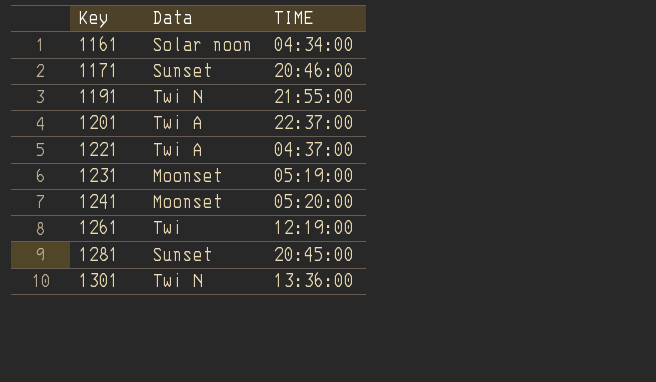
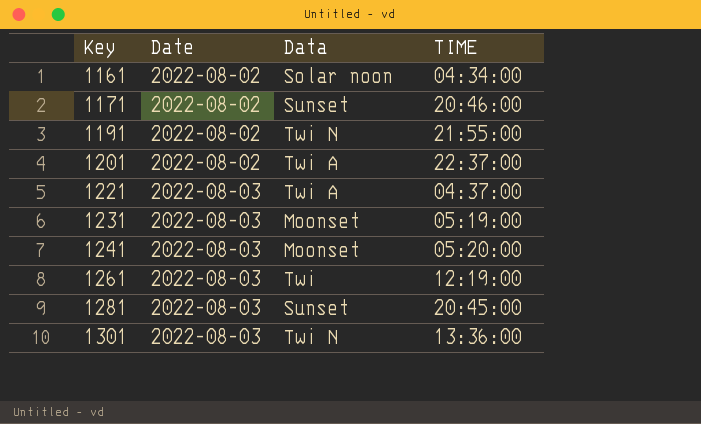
column Date | position: none -> 2

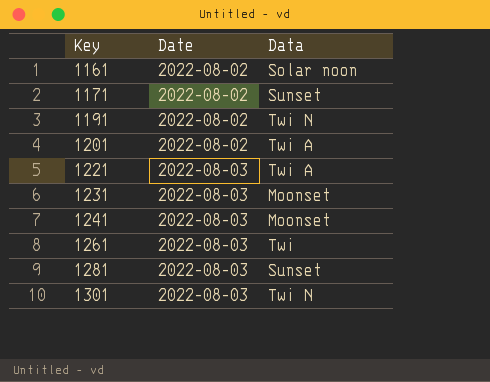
column TIME | position: 4 -> none

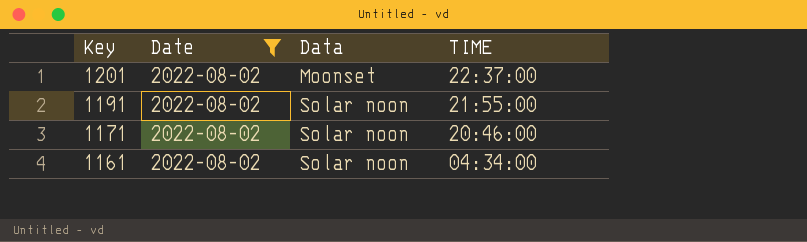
filter: none -> Date = 2022-08-02
row order: Key ascending -> Key descending
column TIME | position: none -> 4
1201 | Data: Twi A -> Moonset
1191 | Data: Twi N -> Solar noon
1171 | Data: Sunset -> Solar noon

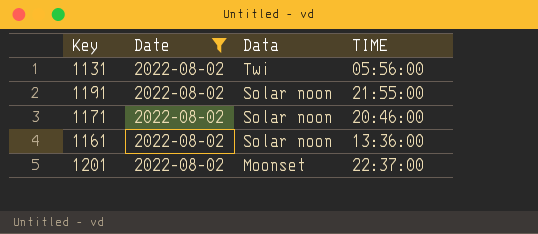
row order: Key descending -> Data descending
row 1131: none -> 2022-08-02 | Twi | 05:56:00
1161 | TIME: 04:34:00 -> 13:36:00

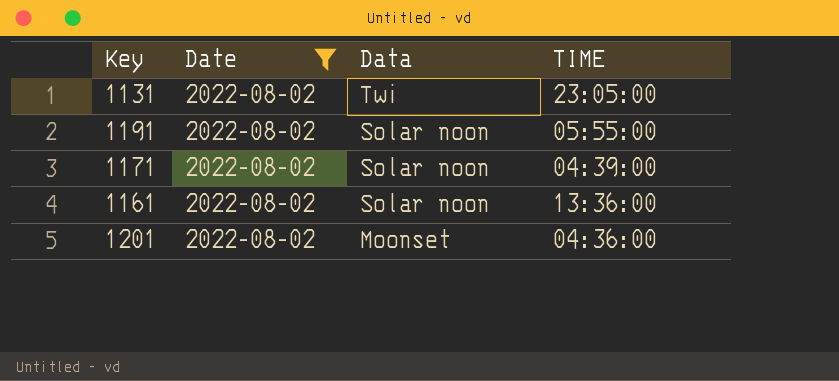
1131 | TIME: 05:56:00 -> 23:05:00
1191 | TIME: 21:55:00 -> 05:55:00
1171 | TIME: 20:46:00 -> 04:39:00
1201 | TIME: 22:37:00 -> 04:36:00

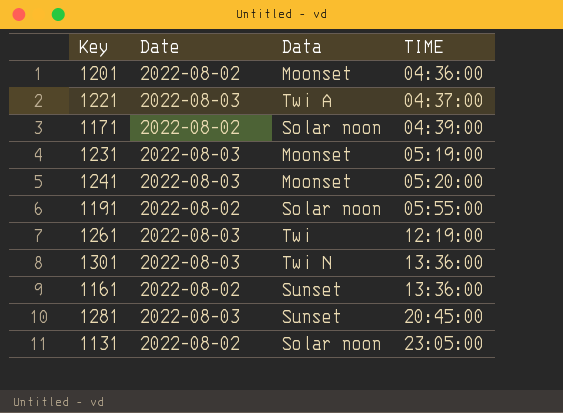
filter: Date = 2022-08-02 -> none
row order: Data descending -> TIME ascending
1161 | Data: Solar noon -> Sunset
1131 | Data: Twi -> Solar noon

